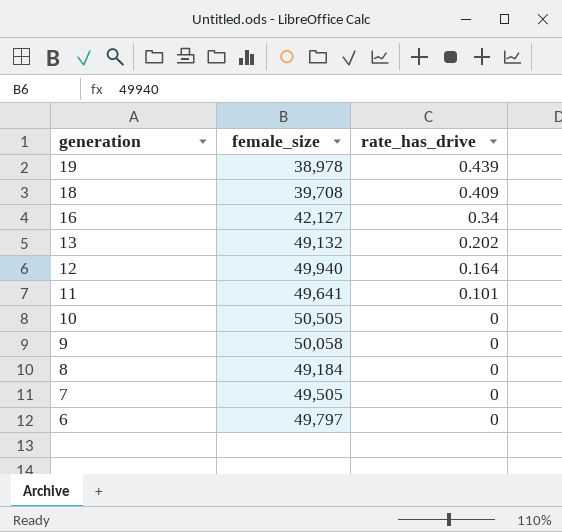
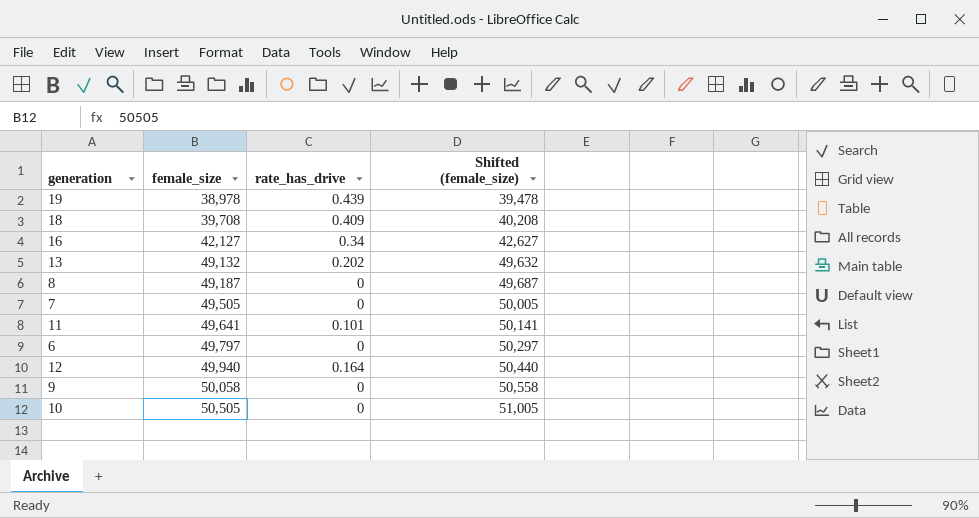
row order: generation descending -> female_size ascending
column Shifted (female_size) | formula: none -> [female_size] + 500
8 | female_size: 49,184 -> 49,187

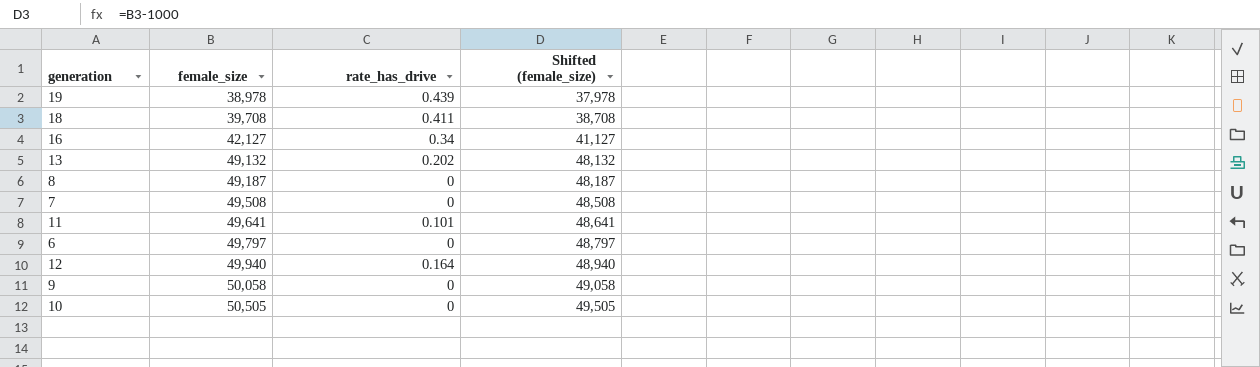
column Shifted (female_size) | formula: [female_size] + 500 -> [female_size] - 1000
18 | rate_has_drive: 0.409 -> 0.411
7 | female_size: 49,505 -> 49,508

